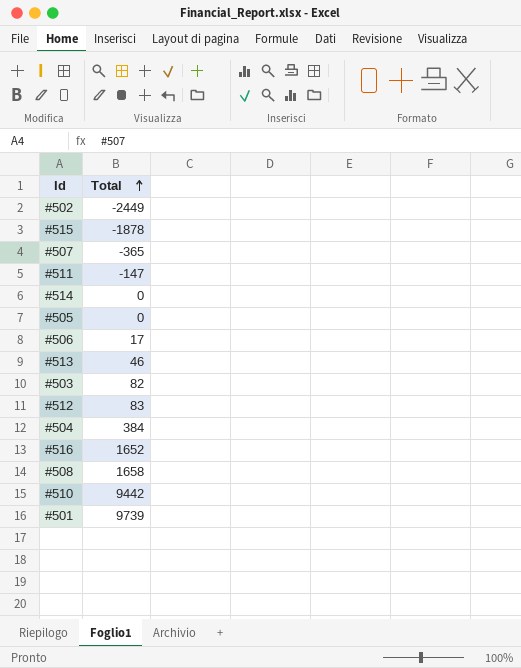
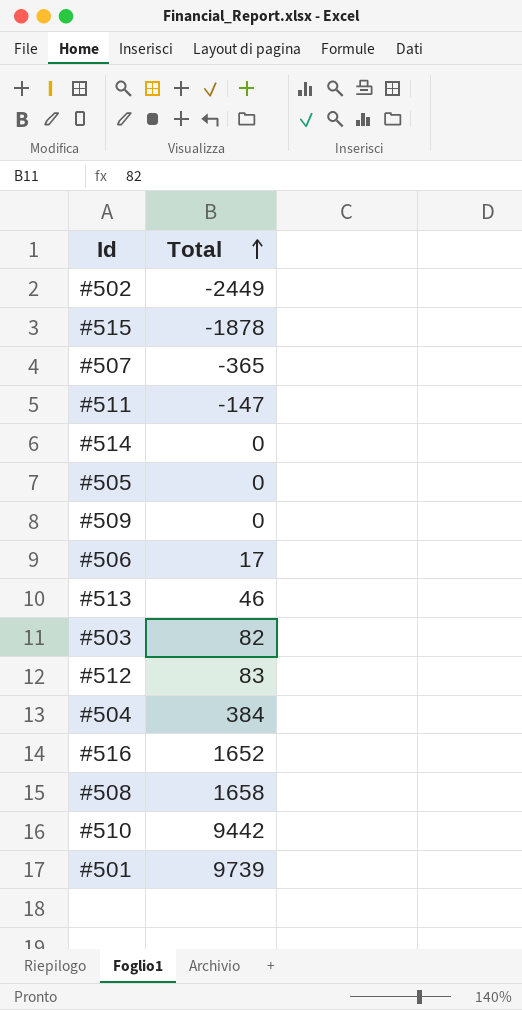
row #509: none -> 0

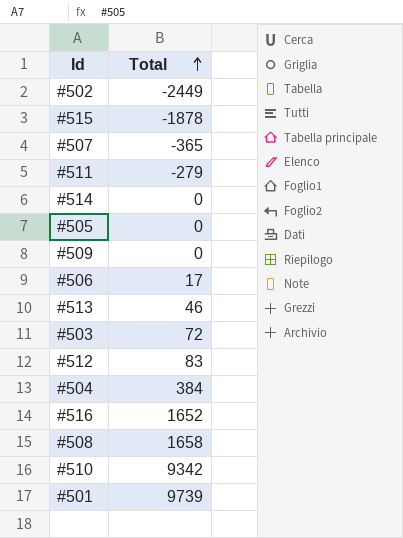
#511 | Total: -147 -> -279
#503 | Total: 82 -> 72
#510 | Total: 9442 -> 9342

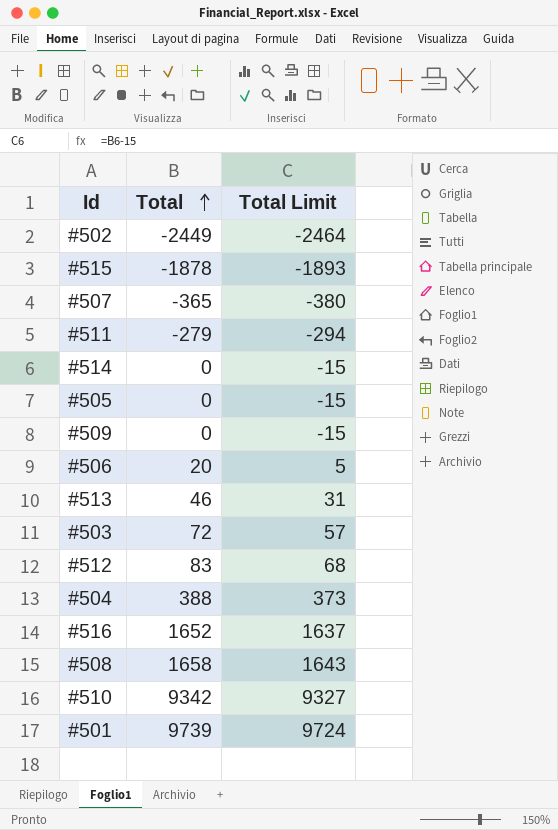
column Total Limit | formula: none -> [Total] - 15
#506 | Total: 17 -> 20
#504 | Total: 384 -> 388

